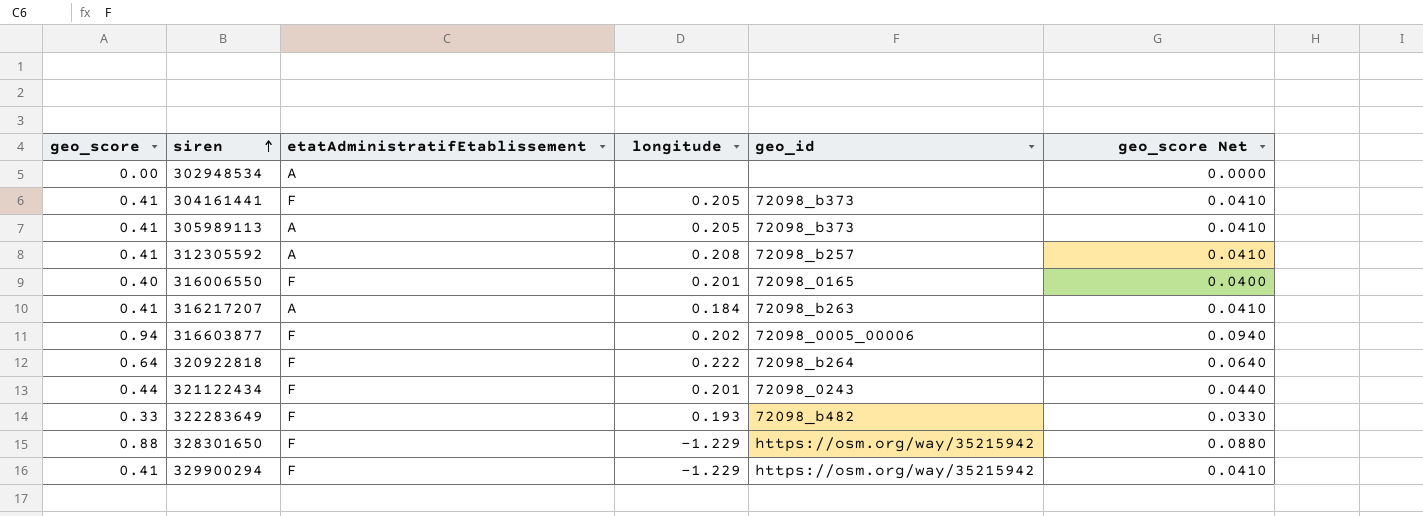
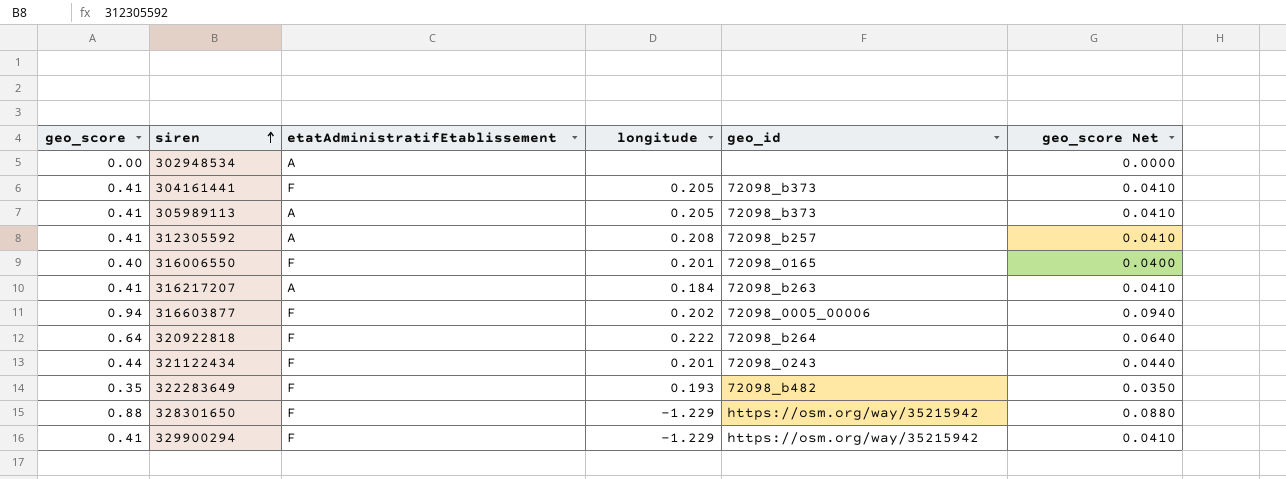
322283649 | geo_score: 0.33 -> 0.35
322283649 | geo_score Net: 0.0330 -> 0.0350

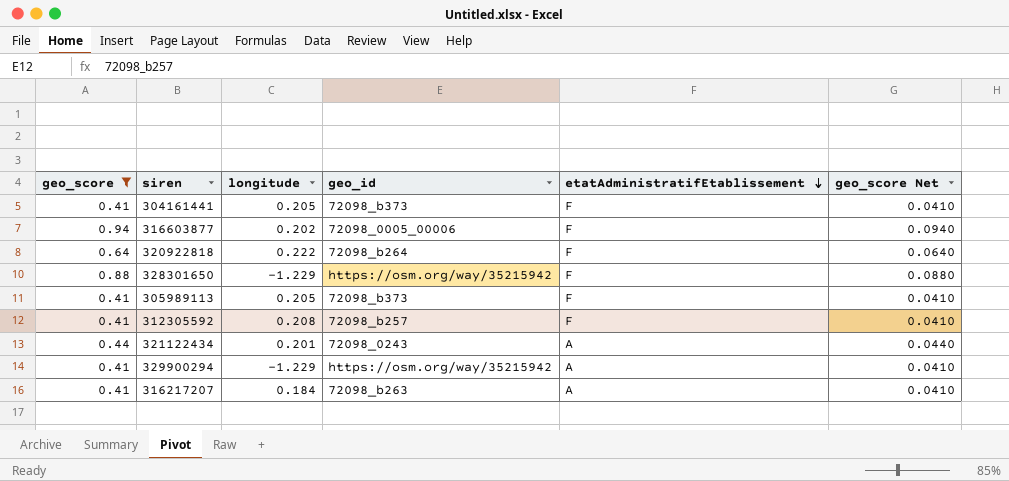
filter: none -> geo_score >= 0.41
row order: siren ascending -> etatAdministratifEtablissement descending
column etatAdministratifEtablissement | position: 3 -> 5
305989113 | etatAdministratifEtablissement: A -> F
312305592 | etatAdministratifEtablissement: A -> F
321122434 | etatAdministratifEtablissement: F -> A
329900294 | etatAdministratifEtablissement: F -> A

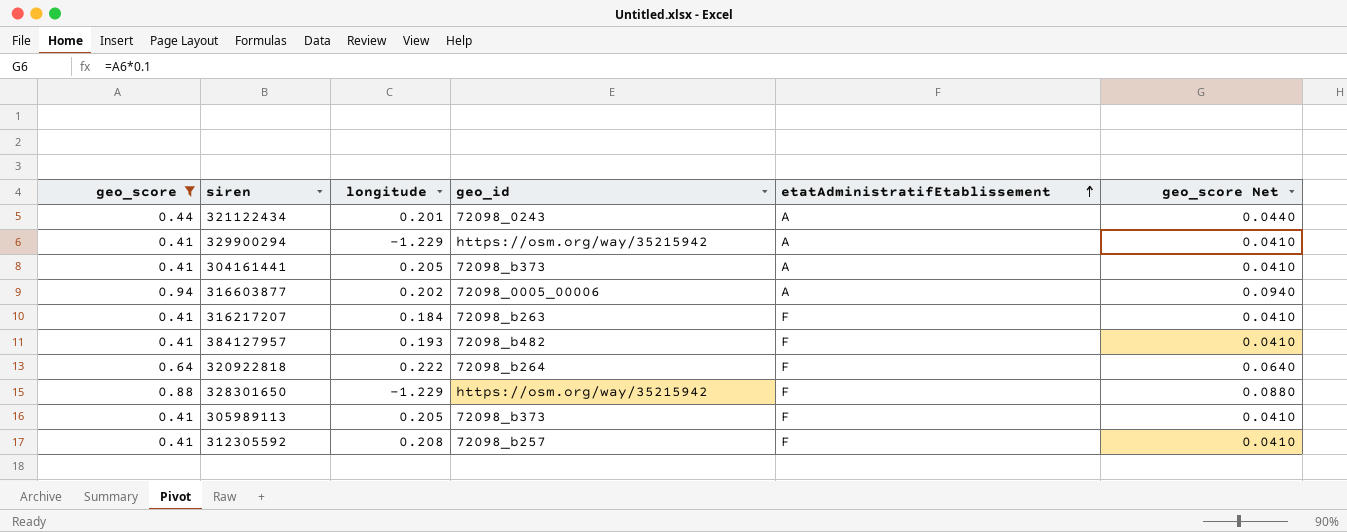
row order: etatAdministratifEtablissement descending -> etatAdministratifEtablissement ascending
304161441 | etatAdministratifEtablissement: F -> A
316603877 | etatAdministratifEtablissement: F -> A
316217207 | etatAdministratifEtablissement: A -> F
row 384127957: none -> 0.41 | 0.193 | 72098_b482 | F | 0.0410

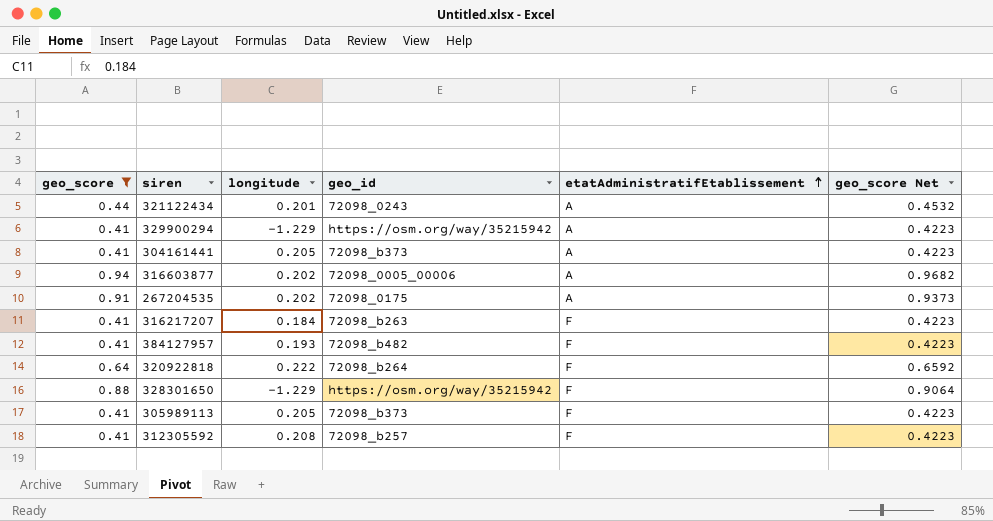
column geo_score Net | formula: [geo_score] * 0.1 -> [geo_score] * 1.03
row 267204535: none -> 0.91 | 0.202 | 72098_0175 | A | 0.9373

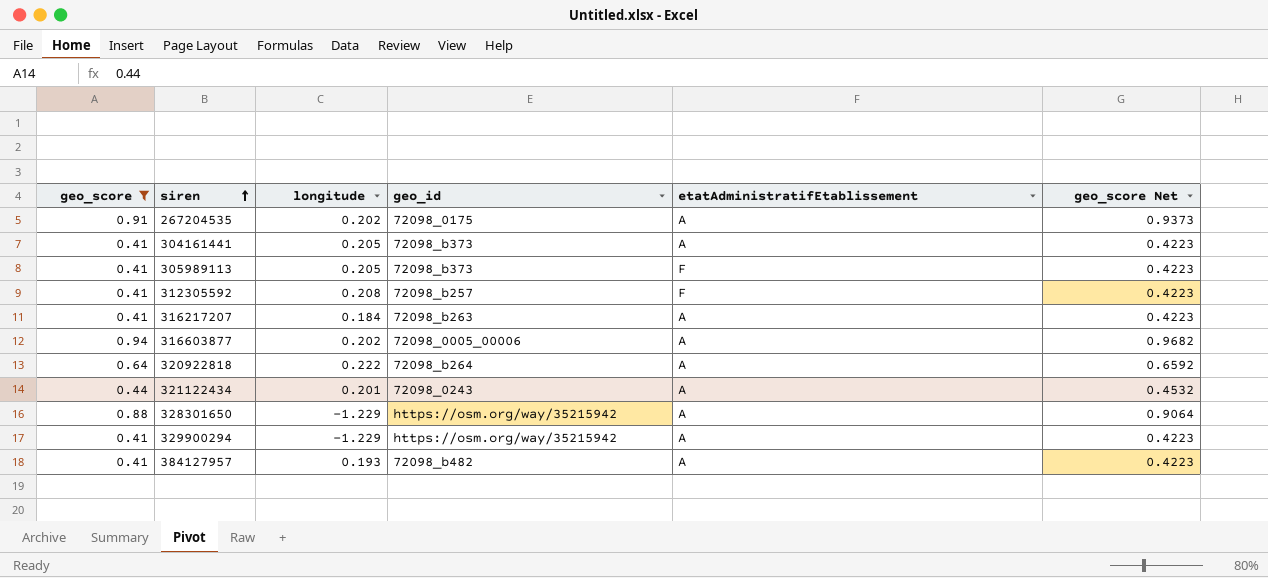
row order: etatAdministratifEtablissement ascending -> siren ascending
316217207 | etatAdministratifEtablissement: F -> A
320922818 | etatAdministratifEtablissement: F -> A
328301650 | etatAdministratifEtablissement: F -> A
384127957 | etatAdministratifEtablissement: F -> A

